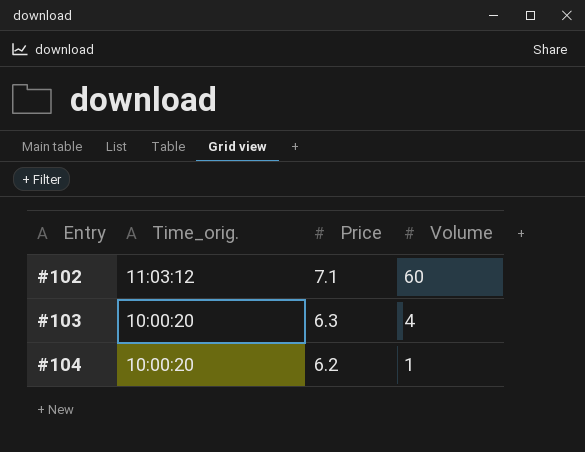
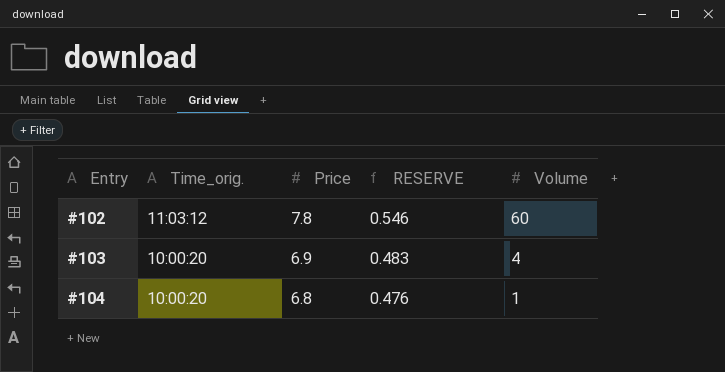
column RESERVE | formula: none -> [Price] * 0.07
#102 | Price: 7.1 -> 7.8
#103 | Price: 6.3 -> 6.9
#104 | Price: 6.2 -> 6.8

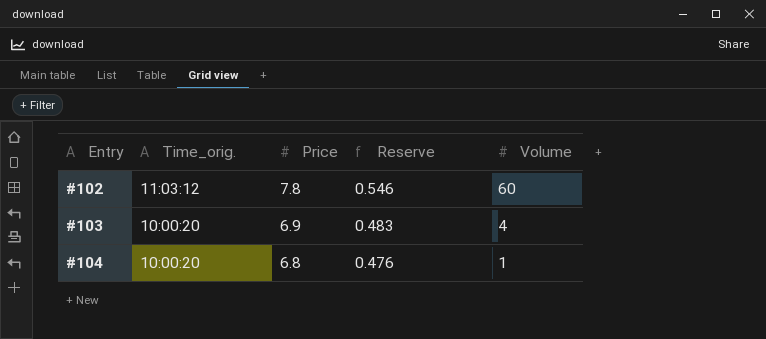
column name: RESERVE -> Reserve

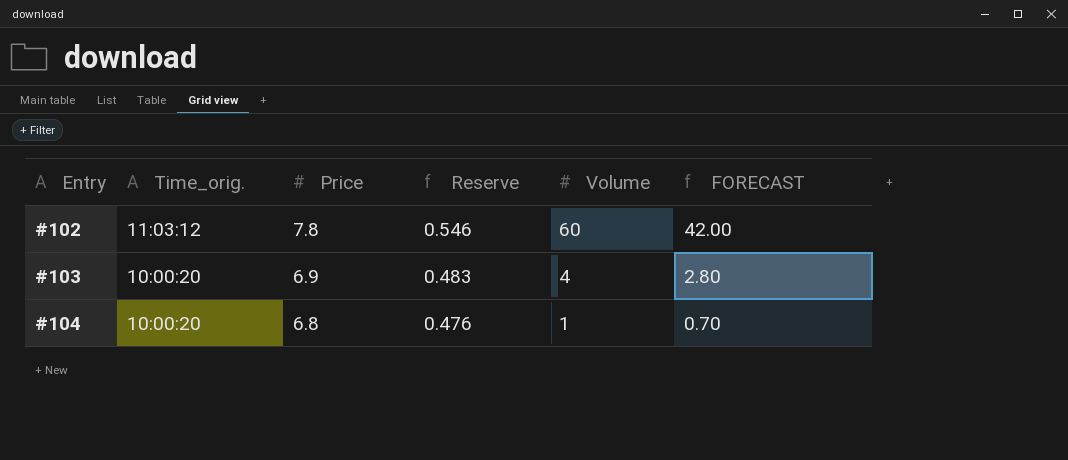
column FORECAST | formula: none -> [Volume] * 0.7

